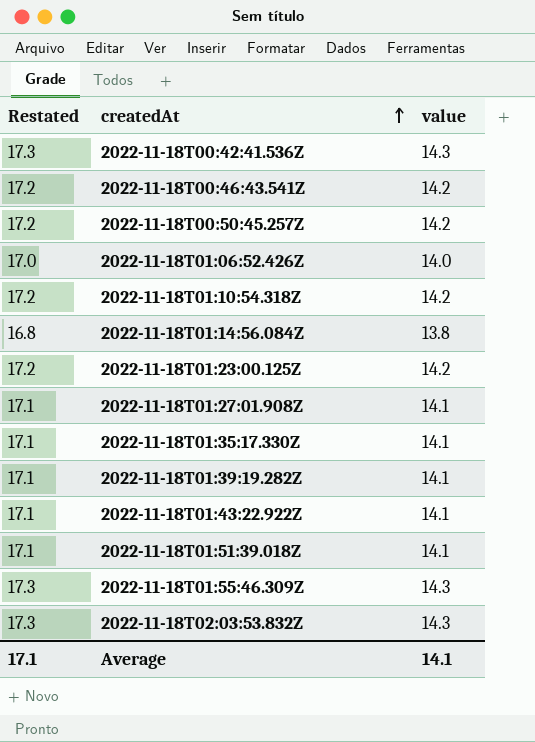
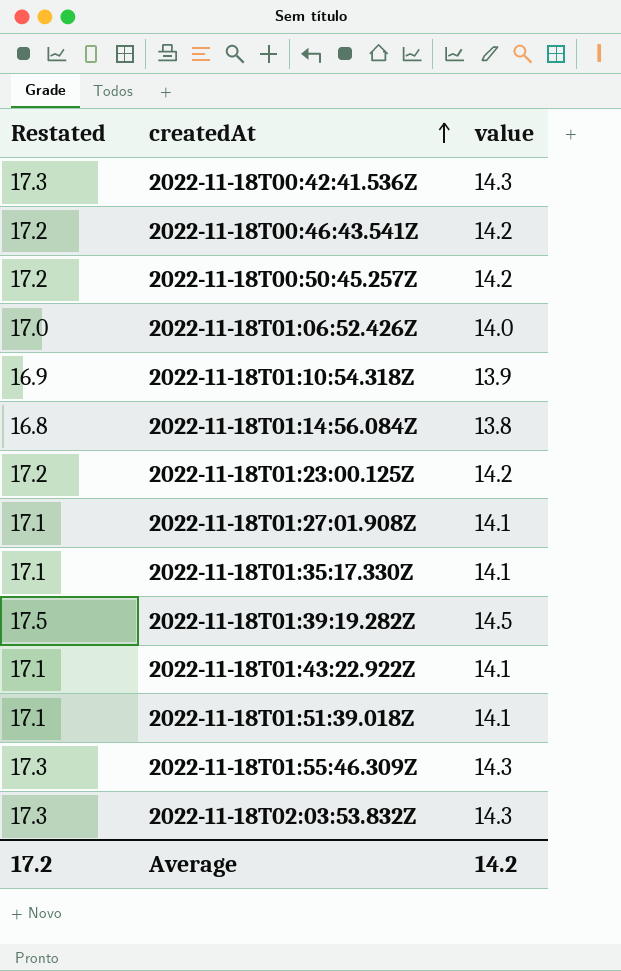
2022-11-18T01:10:54.318Z | Restated: 17.2 -> 16.9
2022-11-18T01:10:54.318Z | value: 14.2 -> 13.9
2022-11-18T01:39:19.282Z | Restated: 17.1 -> 17.5
2022-11-18T01:39:19.282Z | value: 14.1 -> 14.5
Average | Restated: 17.1 -> 17.2
Average | value: 14.1 -> 14.2

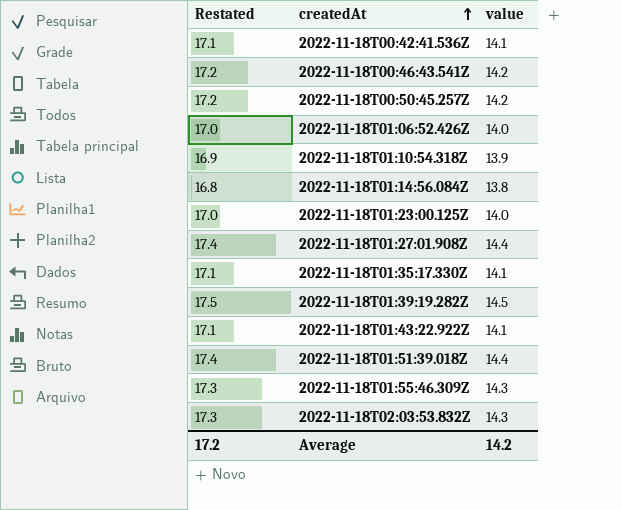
2022-11-18T00:42:41.536Z | Restated: 17.3 -> 17.1
2022-11-18T00:42:41.536Z | value: 14.3 -> 14.1
2022-11-18T01:23:00.125Z | Restated: 17.2 -> 17.0
2022-11-18T01:23:00.125Z | value: 14.2 -> 14.0
2022-11-18T01:27:01.908Z | Restated: 17.1 -> 17.4
2022-11-18T01:27:01.908Z | value: 14.1 -> 14.4
2022-11-18T01:51:39.018Z | Restated: 17.1 -> 17.4
2022-11-18T01:51:39.018Z | value: 14.1 -> 14.4

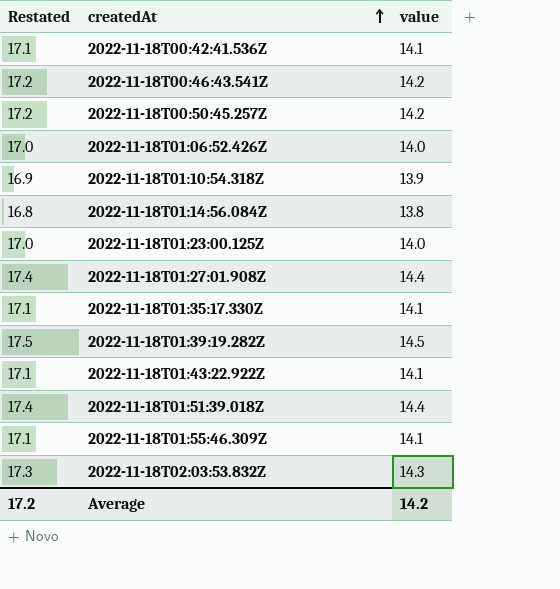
2022-11-18T01:55:46.309Z | Restated: 17.3 -> 17.1
2022-11-18T01:55:46.309Z | value: 14.3 -> 14.1

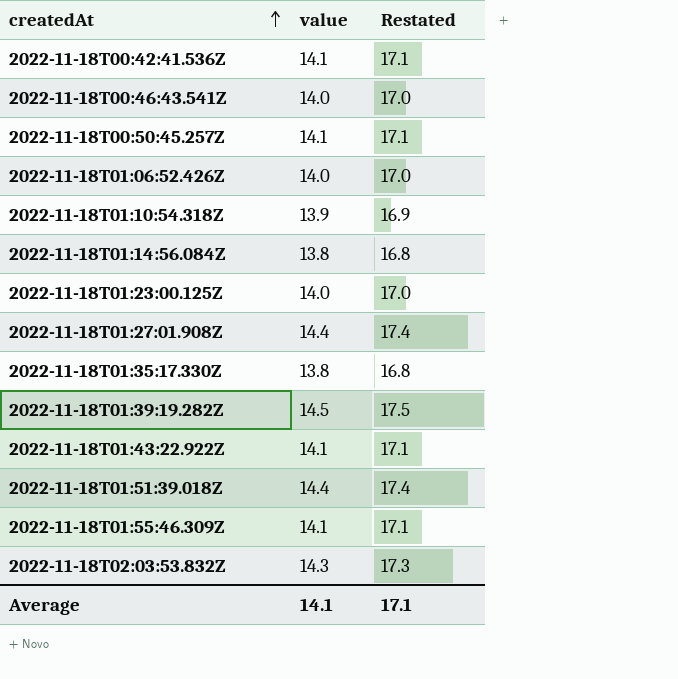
column Restated | position: 1 -> 3
2022-11-18T00:46:43.541Z | value: 14.2 -> 14.0
2022-11-18T00:46:43.541Z | Restated: 17.2 -> 17.0
2022-11-18T00:50:45.257Z | value: 14.2 -> 14.1
2022-11-18T00:50:45.257Z | Restated: 17.2 -> 17.1
2022-11-18T01:35:17.330Z | value: 14.1 -> 13.8
2022-11-18T01:35:17.330Z | Restated: 17.1 -> 16.8
Average | value: 14.2 -> 14.1
Average | Restated: 17.2 -> 17.1

